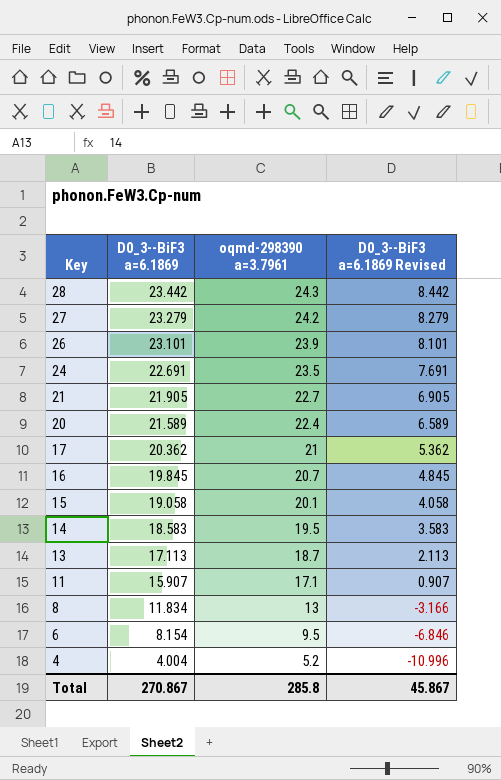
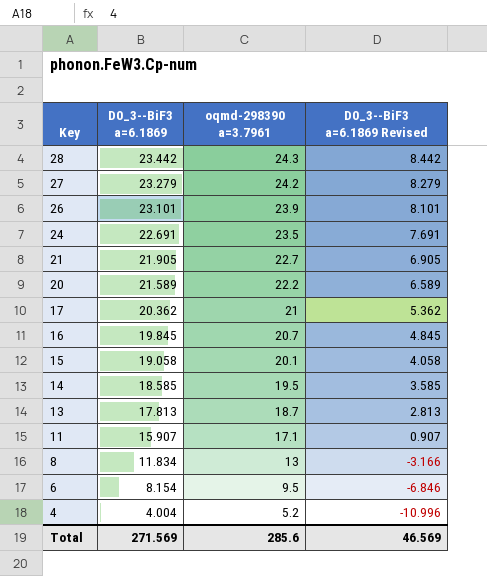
20 | oqmd-298390 a=3.7961: 22.4 -> 22.2
14 | D0_3--BiF3 a=6.1869: 18.583 -> 18.585
14 | D0_3--BiF3 a=6.1869 Revised: 3.583 -> 3.585
13 | D0_3--BiF3 a=6.1869: 17.113 -> 17.813
13 | D0_3--BiF3 a=6.1869 Revised: 2.113 -> 2.813
Total | D0_3--BiF3 a=6.1869: 270.867 -> 271.569
Total | oqmd-298390 a=3.7961: 285.8 -> 285.6
Total | D0_3--BiF3 a=6.1869 Revised: 45.867 -> 46.569

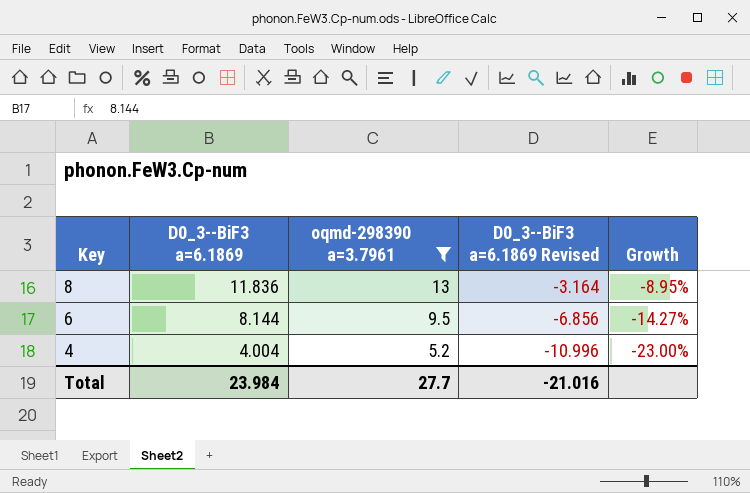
filter: none -> oqmd-298390 a=3.7961 <= 13
column Growth | formula: none -> ([D0_3--BiF3 a=6.1869] - [oqmd-298390 a=3.7961]) / [oqmd-298390 a=3.7961]
8 | D0_3--BiF3 a=6.1869: 11.834 -> 11.836
8 | D0_3--BiF3 a=6.1869 Revised: -3.166 -> -3.164
6 | D0_3--BiF3 a=6.1869: 8.154 -> 8.144
6 | D0_3--BiF3 a=6.1869 Revised: -6.846 -> -6.856
Total | D0_3--BiF3 a=6.1869: 271.569 -> 23.984
Total | oqmd-298390 a=3.7961: 285.6 -> 27.7
Total | D0_3--BiF3 a=6.1869 Revised: 46.569 -> -21.016

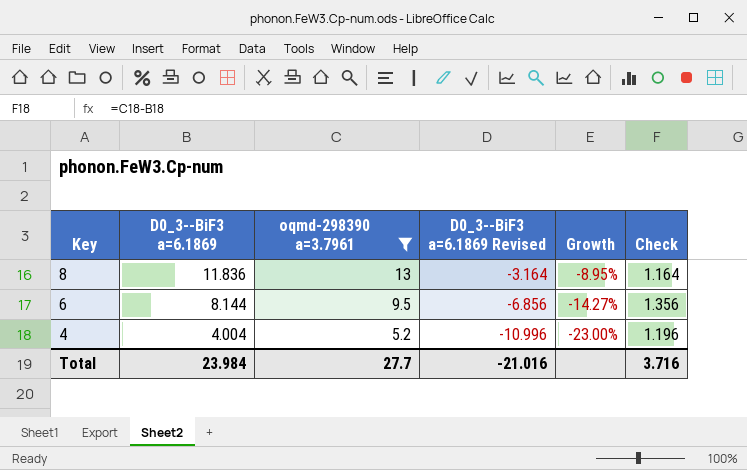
column Check | formula: none -> [oqmd-298390 a=3.7961] - [D0_3--BiF3 a=6.1869]

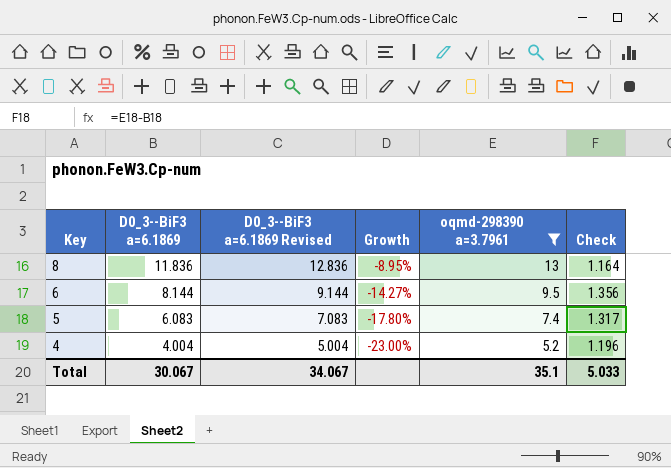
column D0_3--BiF3 a=6.1869 Revised | formula: [D0_3--BiF3 a=6.1869] - 15 -> [D0_3--BiF3 a=6.1869] + 1
column oqmd-298390 a=3.7961 | position: 3 -> 5
row 5: none -> 6.083 | 7.083 | -17.80% | 7.4 | 1.317
Total | D0_3--BiF3 a=6.1869: 23.984 -> 30.067
Total | D0_3--BiF3 a=6.1869 Revised: -21.016 -> 34.067
Total | oqmd-298390 a=3.7961: 27.7 -> 35.1
Total | Check: 3.716 -> 5.033

